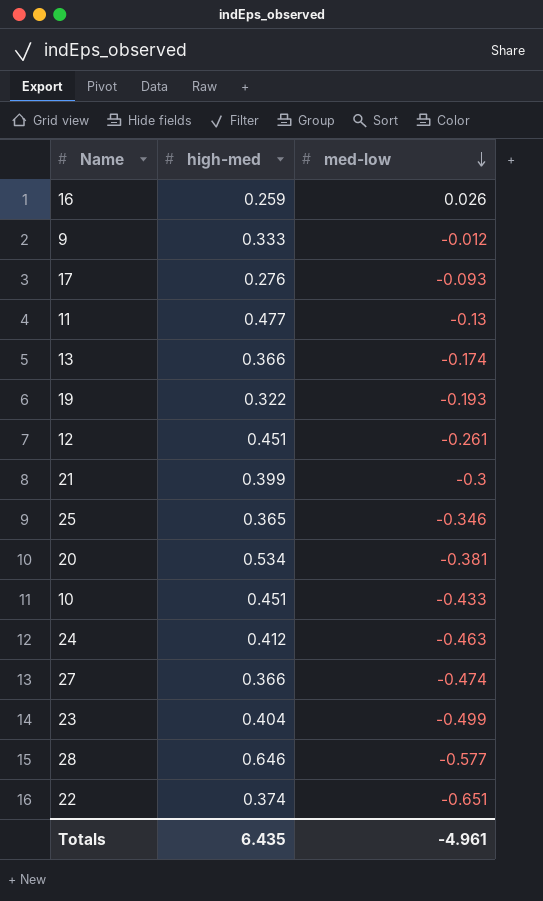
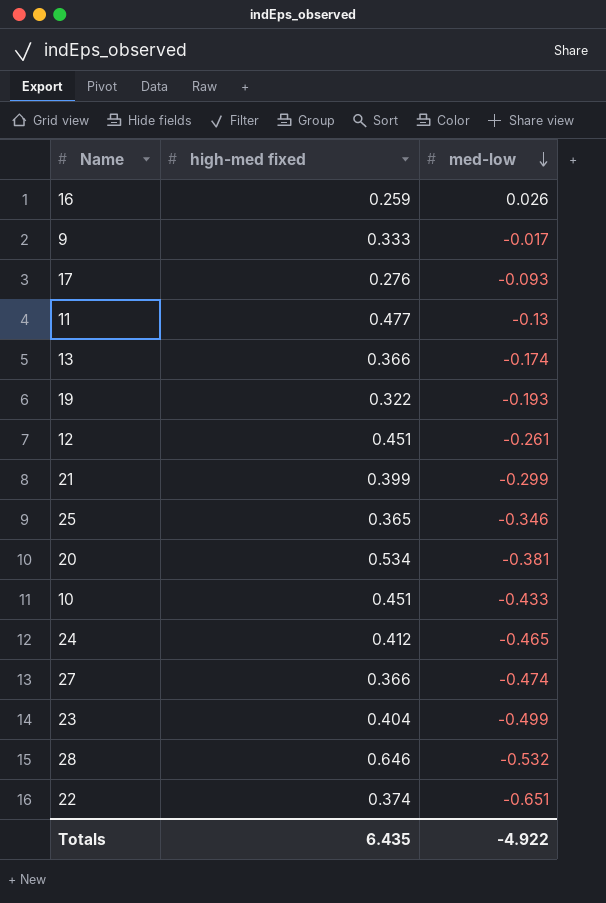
column name: high-med -> high-med fixed
9 | med-low: -0.012 -> -0.017
21 | med-low: -0.3 -> -0.299
24 | med-low: -0.463 -> -0.465
28 | med-low: -0.577 -> -0.532
Totals | med-low: -4.961 -> -4.922

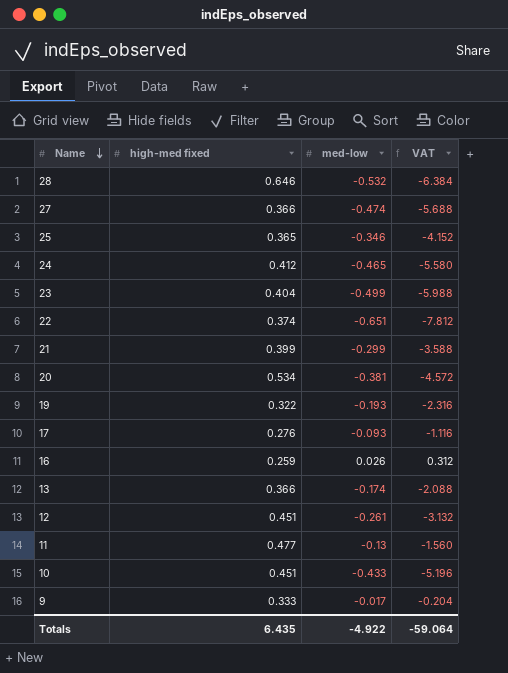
row order: med-low descending -> Name descending
column VAT | formula: none -> [med-low] * 12

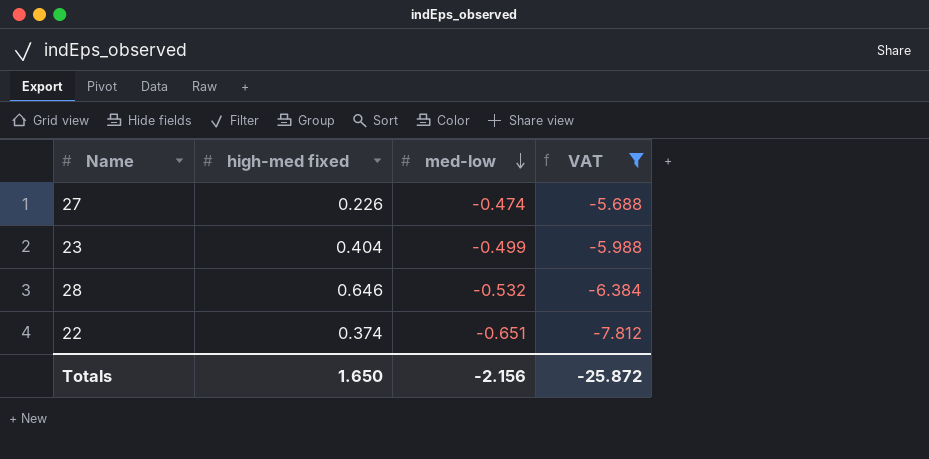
filter: none -> VAT <= -5.688
row order: Name descending -> med-low descending
27 | high-med fixed: 0.366 -> 0.226
Totals | high-med fixed: 6.435 -> 1.650
Totals | med-low: -4.922 -> -2.156
Totals | VAT: -59.064 -> -25.872

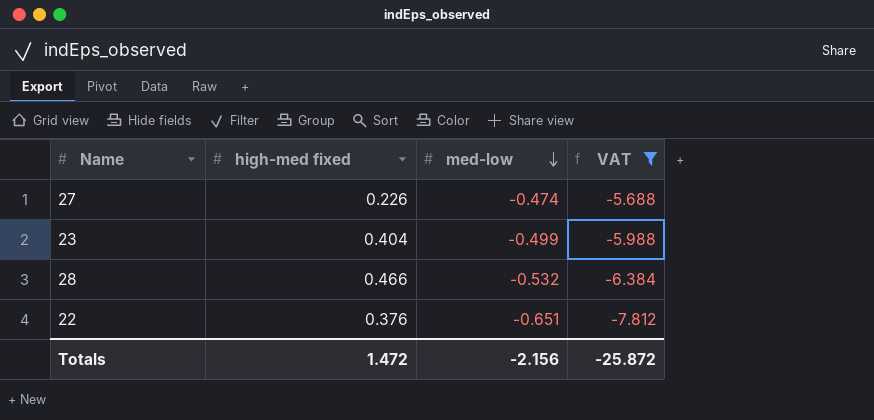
28 | high-med fixed: 0.646 -> 0.466
22 | high-med fixed: 0.374 -> 0.376
Totals | high-med fixed: 1.650 -> 1.472

